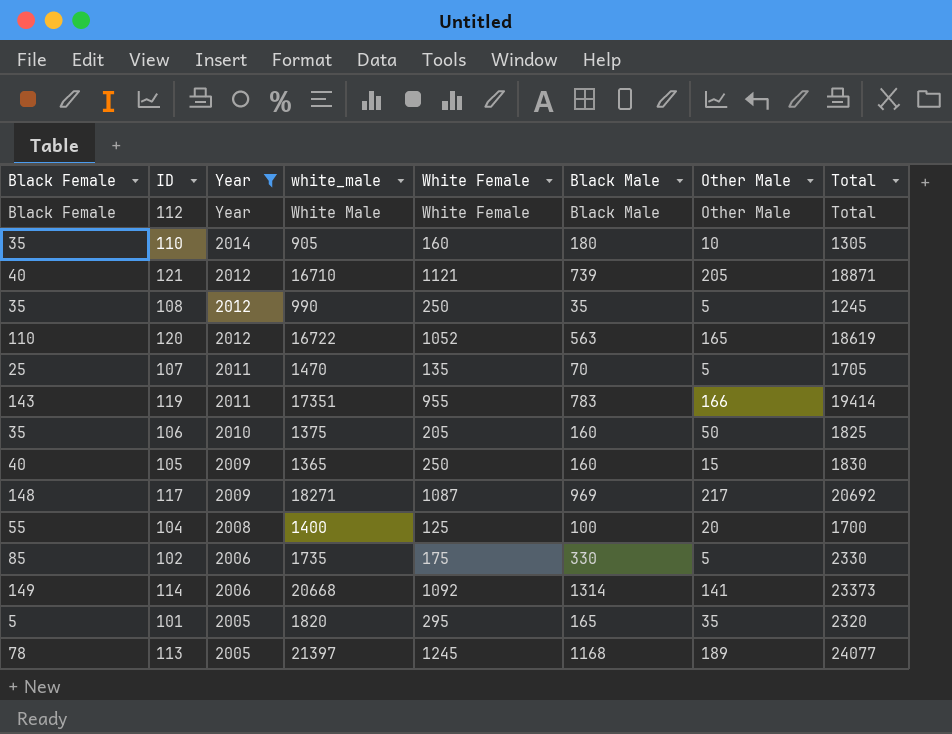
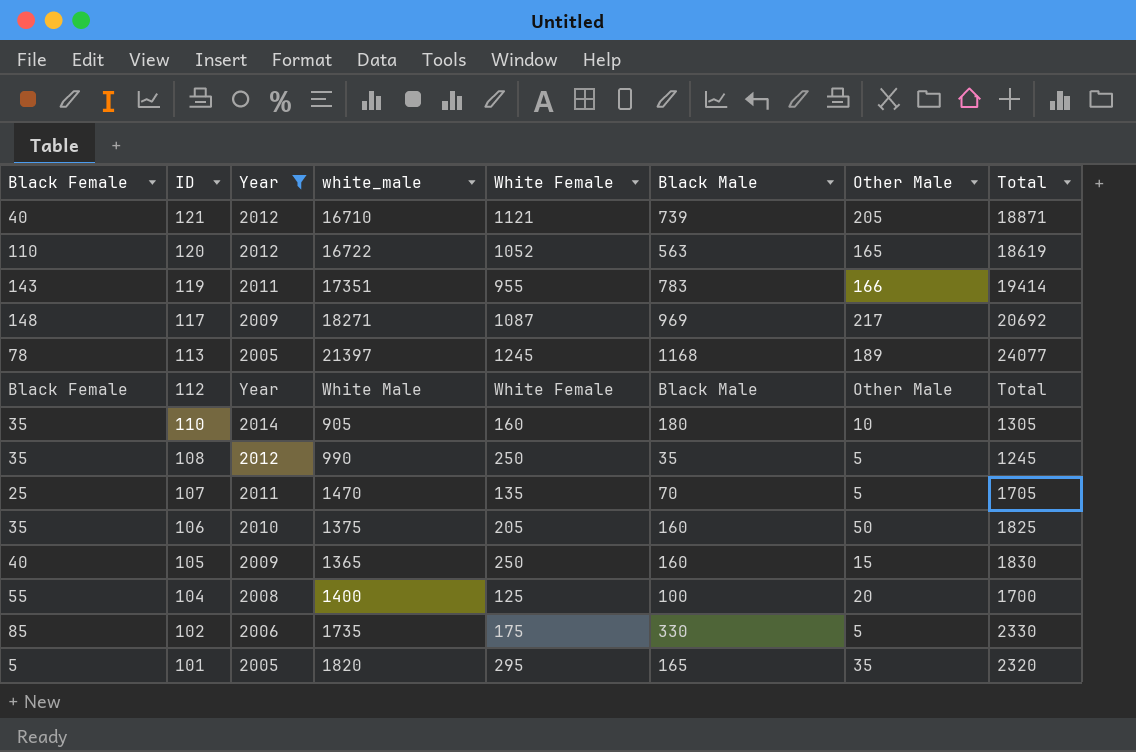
row order: Year descending -> ID descending
row 114: 149 | 2006 | 20668 | 1092 | 1314 | 141 | 23373 -> none

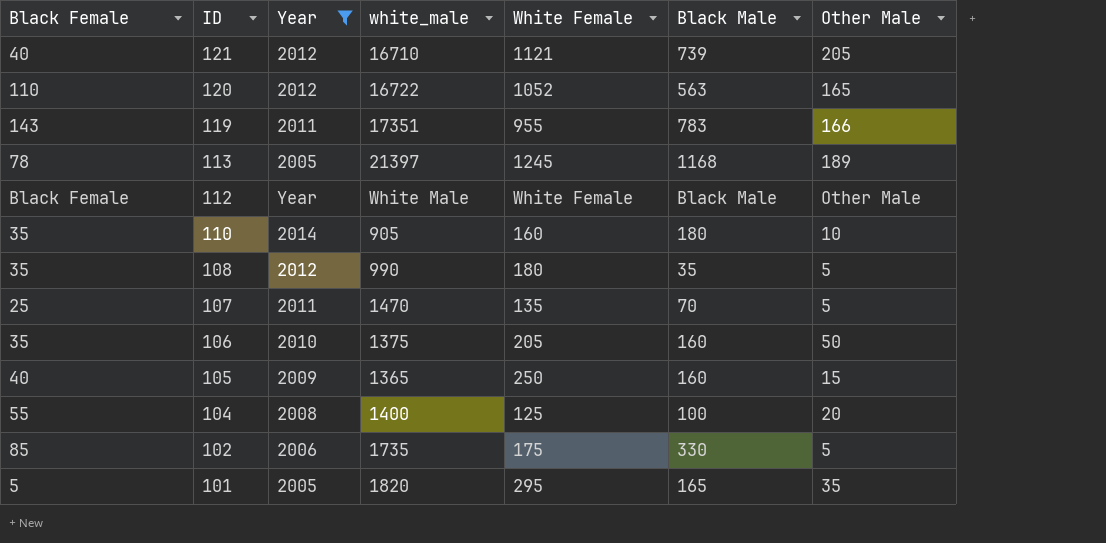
column Total | position: 8 -> none
row 117: 148 | 2009 | 18271 | 1087 | 969 | 217 | 20692 -> none
108 | White Female: 250 -> 180

